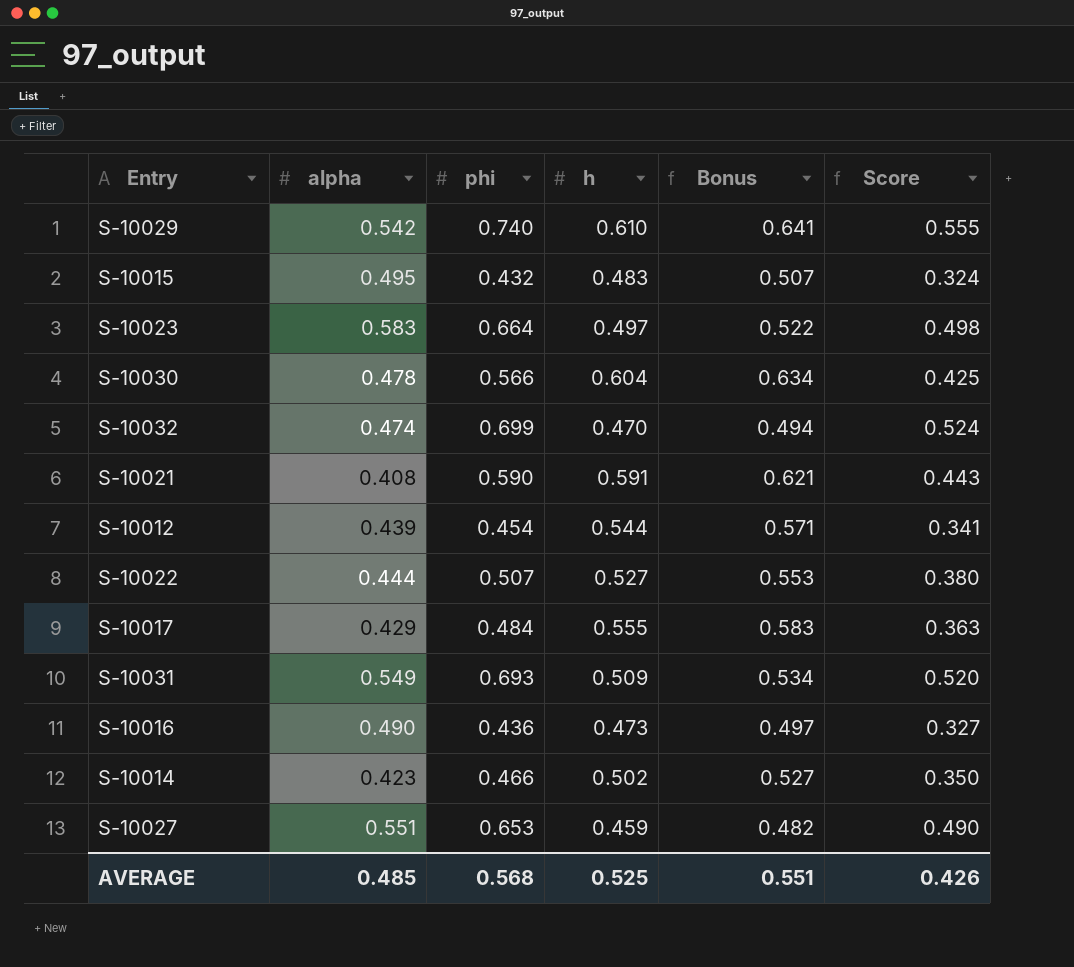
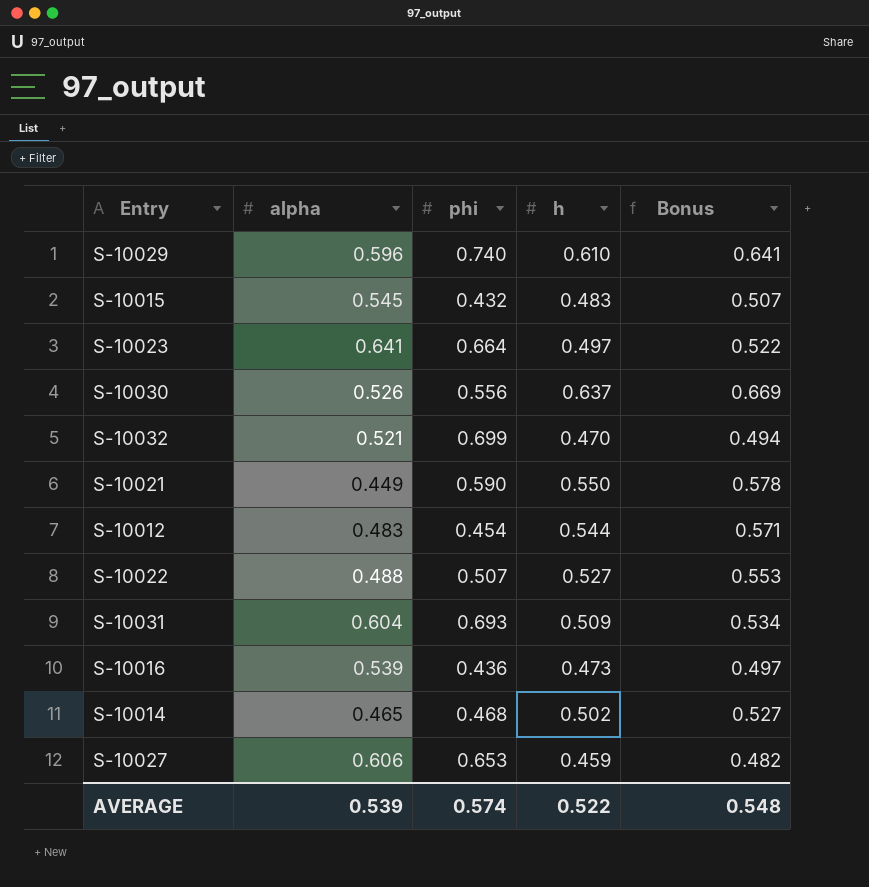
column Score | formula: [phi] * 0.75 -> none
row S-10017: 0.429 | 0.484 | 0.555 | 0.583 | 0.363 -> none
S-10029 | alpha: 0.542 -> 0.596
S-10015 | alpha: 0.495 -> 0.545
S-10023 | alpha: 0.583 -> 0.641
S-10030 | alpha: 0.478 -> 0.526
S-10030 | phi: 0.566 -> 0.556
S-10030 | h: 0.604 -> 0.637
S-10030 | Bonus: 0.634 -> 0.669
S-10032 | alpha: 0.474 -> 0.521
S-10021 | alpha: 0.408 -> 0.449
S-10021 | h: 0.591 -> 0.550
S-10021 | Bonus: 0.621 -> 0.578
S-10012 | alpha: 0.439 -> 0.483
S-10022 | alpha: 0.444 -> 0.488
S-10031 | alpha: 0.549 -> 0.604
S-10016 | alpha: 0.490 -> 0.539
S-10014 | alpha: 0.423 -> 0.465
S-10014 | phi: 0.466 -> 0.468
S-10027 | alpha: 0.551 -> 0.606
AVERAGE | alpha: 0.485 -> 0.539
AVERAGE | phi: 0.568 -> 0.574
AVERAGE | h: 0.525 -> 0.522
AVERAGE | Bonus: 0.551 -> 0.548

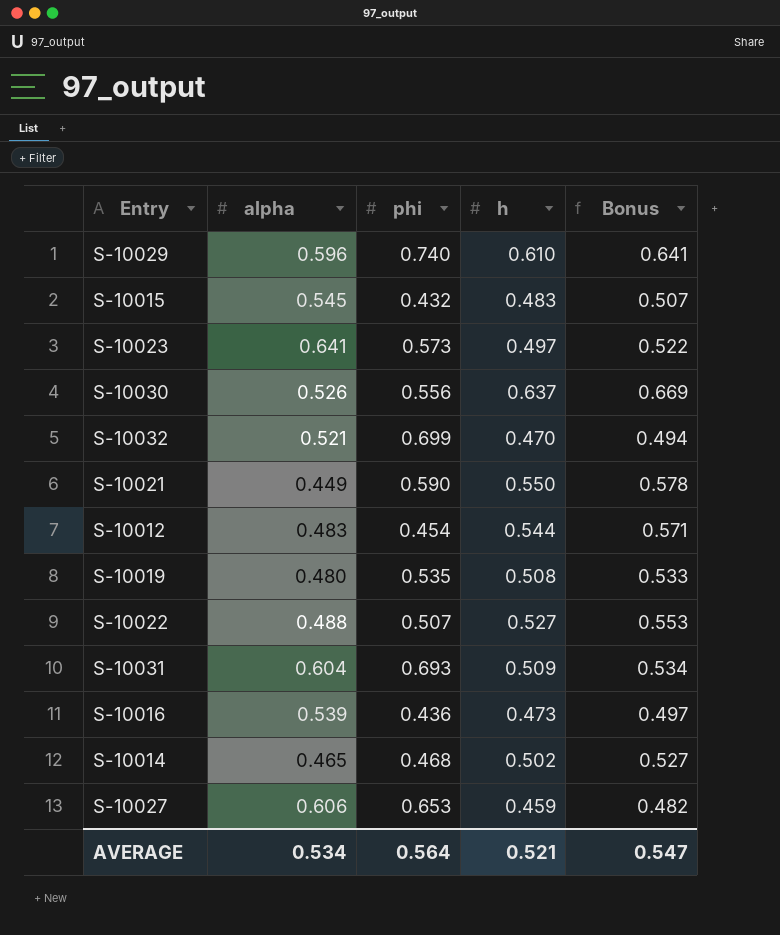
S-10023 | phi: 0.664 -> 0.573
row S-10019: none -> 0.480 | 0.535 | 0.508 | 0.533
AVERAGE | alpha: 0.539 -> 0.534
AVERAGE | phi: 0.574 -> 0.564
AVERAGE | h: 0.522 -> 0.521
AVERAGE | Bonus: 0.548 -> 0.547

